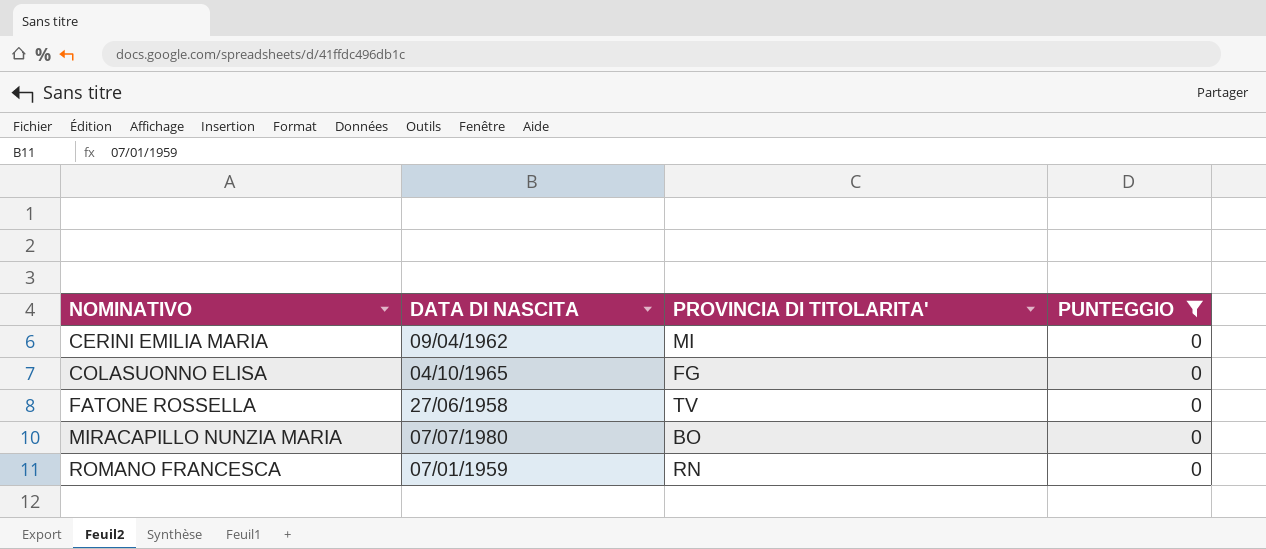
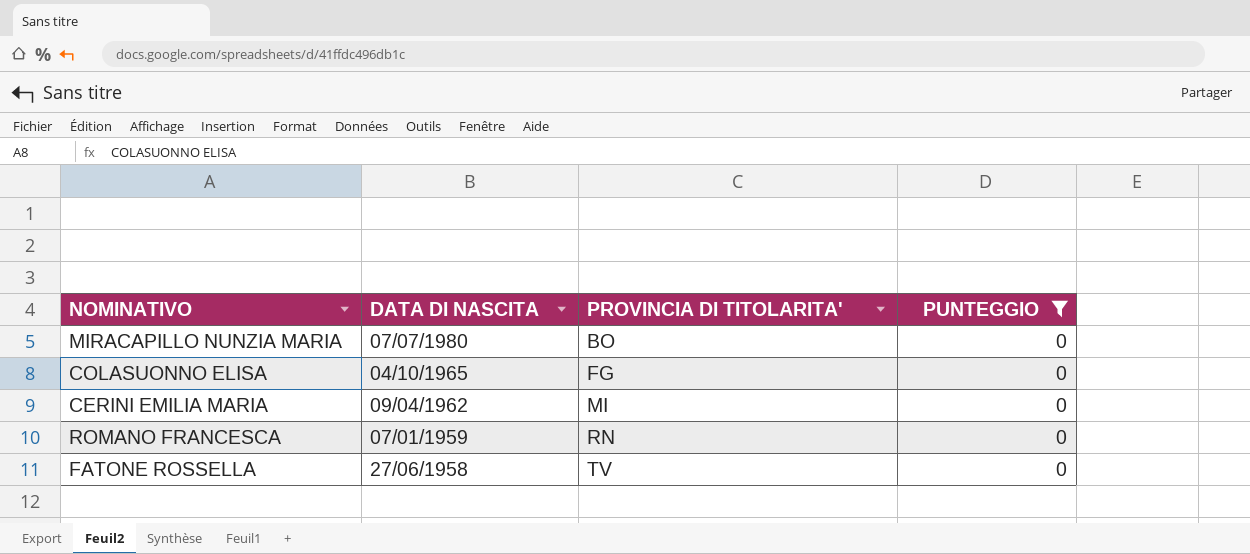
row order: NOMINATIVO ascending -> DATA DI NASCITA descending

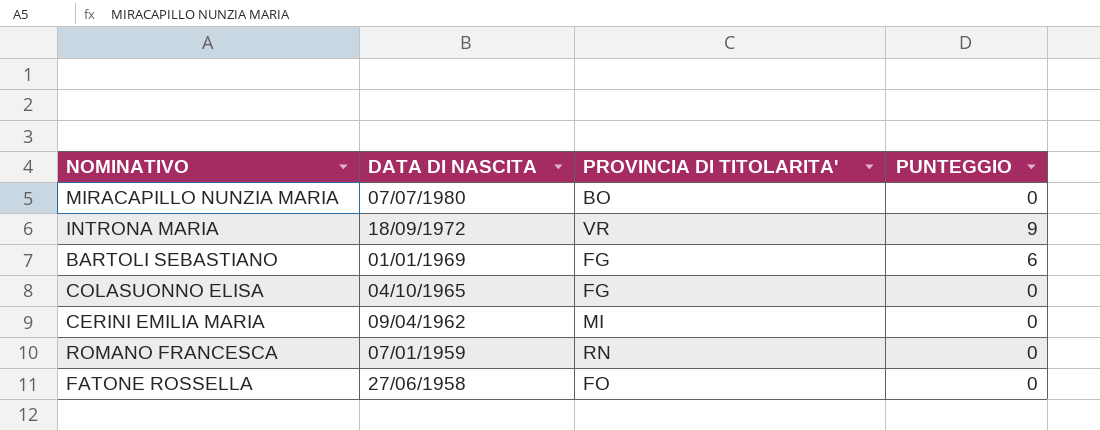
filter: PUNTEGGIO = 0 -> none
FATONE ROSSELLA | PROVINCIA DI TITOLARITA': TV -> FO

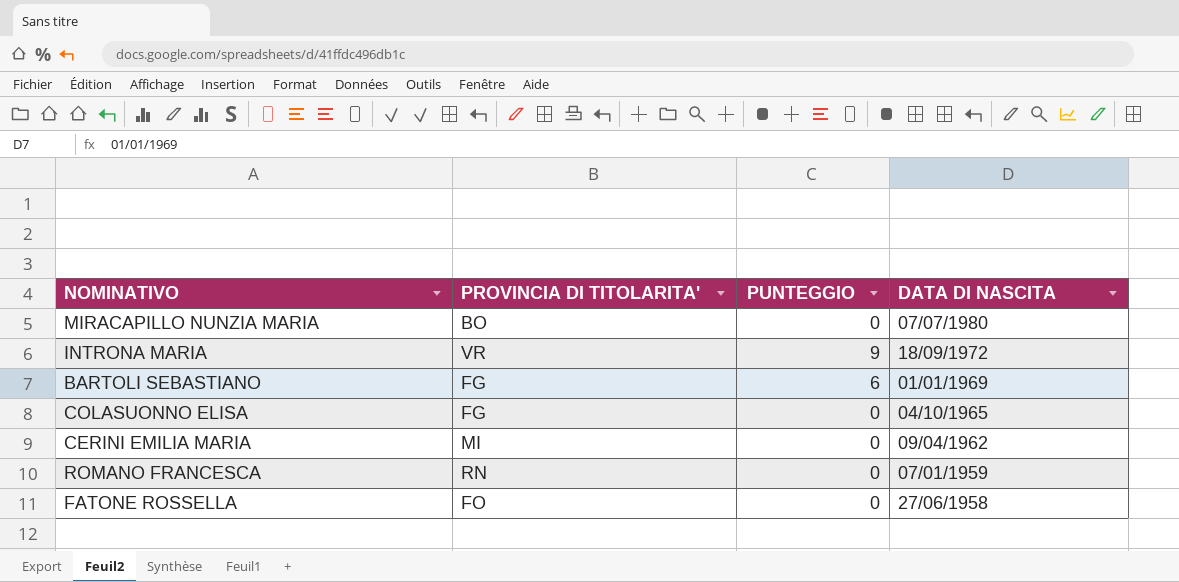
column DATA DI NASCITA | position: 2 -> 4

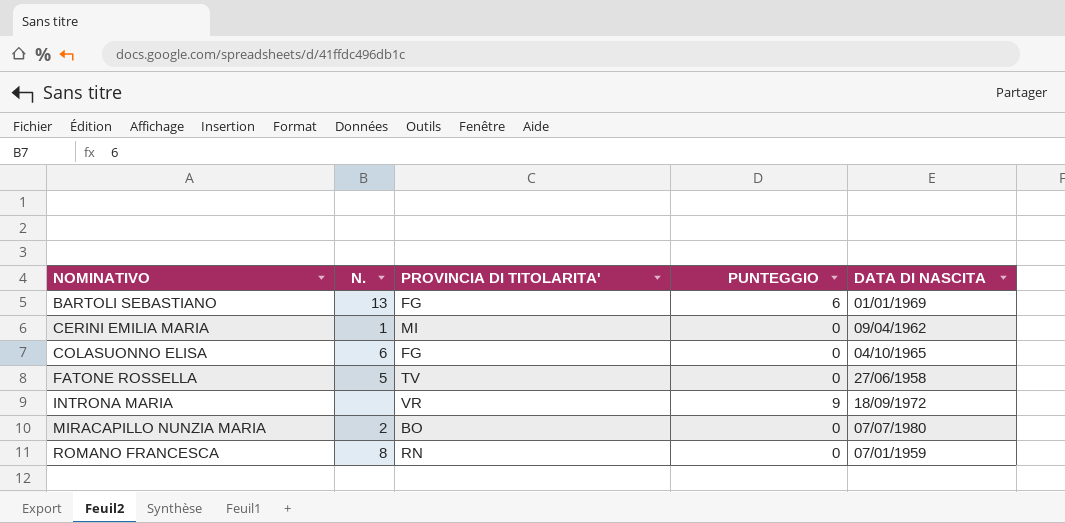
row order: DATA DI NASCITA descending -> NOMINATIVO ascending
column N. | position: none -> 2
FATONE ROSSELLA | PROVINCIA DI TITOLARITA': FO -> TV

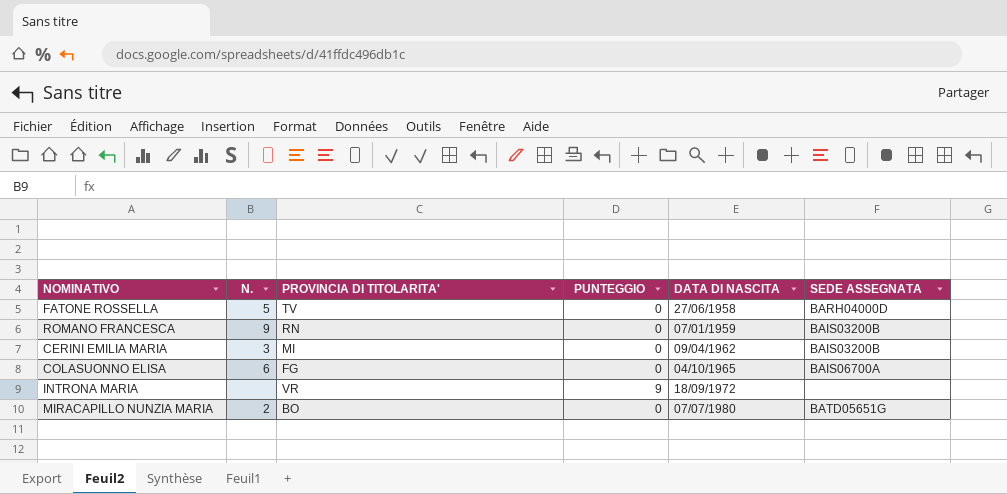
row order: NOMINATIVO ascending -> DATA DI NASCITA ascending
column SEDE ASSEGNATA | position: none -> 6
row BARTOLI SEBASTIANO: 13 | FG | 6 | 01/01/1969 -> none
ROMANO FRANCESCA | N.: 8 -> 9
CERINI EMILIA MARIA | N.: 1 -> 3

